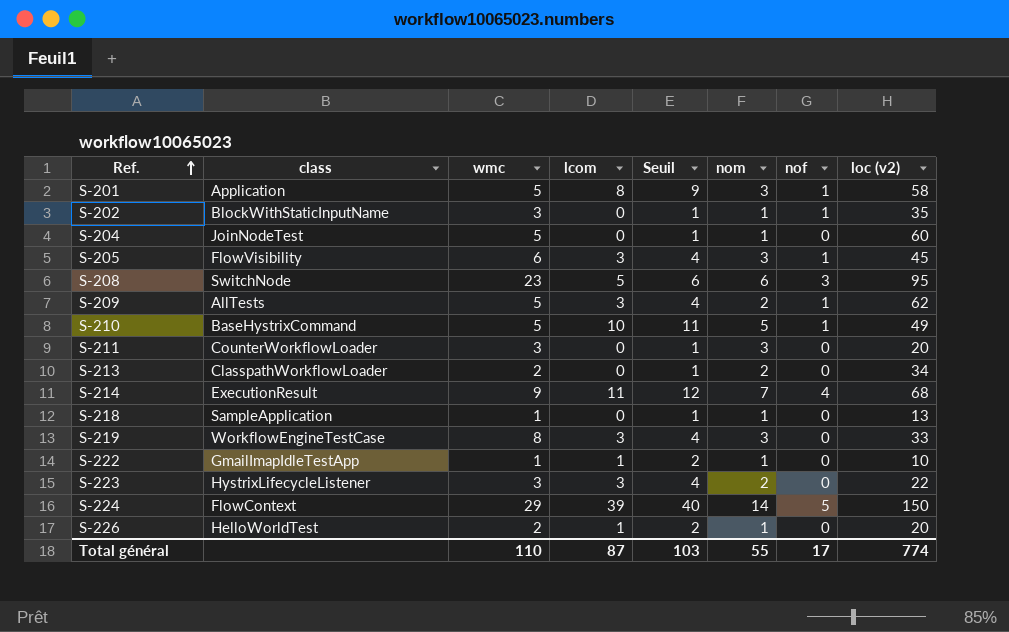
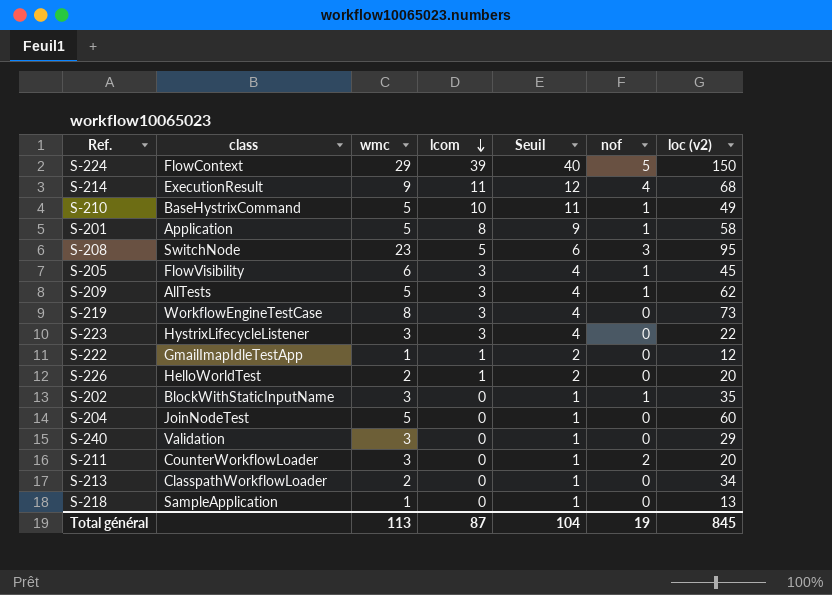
row order: Ref. ascending -> lcom descending
column nom | position: 6 -> none
S-219 | loc (v2): 33 -> 73
S-222 | loc (v2): 10 -> 12
row S-240: none -> Validation | 3 | 0 | 1 | 0 | 29
S-211 | nof: 0 -> 2
Total général | wmc: 110 -> 113
Total général | Seuil: 103 -> 104
Total général | nof: 17 -> 19
Total général | loc (v2): 774 -> 845

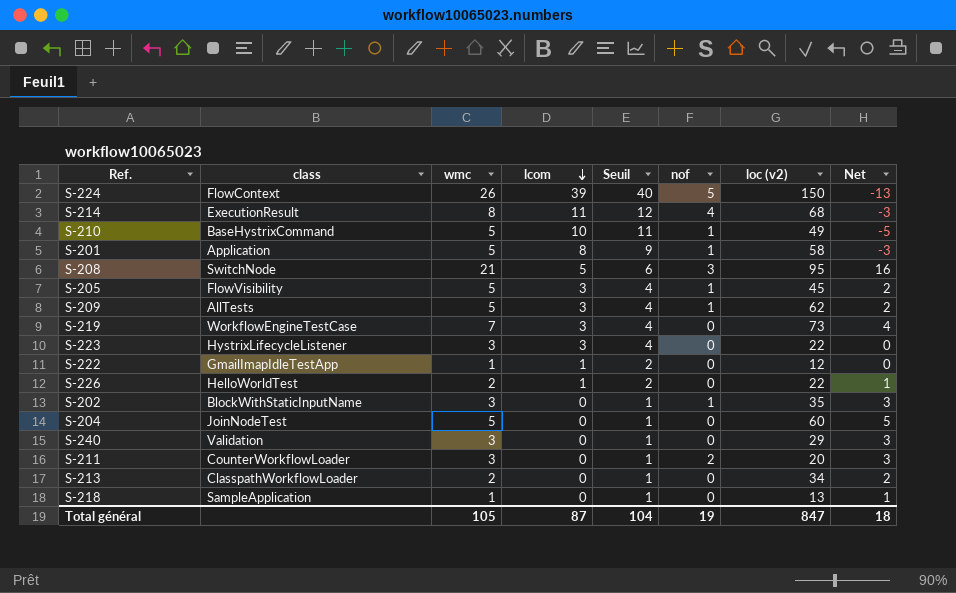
column Net | formula: none -> [wmc] - [lcom]
S-224 | wmc: 29 -> 26
S-214 | wmc: 9 -> 8
S-208 | wmc: 23 -> 21
S-205 | wmc: 6 -> 5
S-219 | wmc: 8 -> 7
S-226 | loc (v2): 20 -> 22
Total général | wmc: 113 -> 105
Total général | loc (v2): 845 -> 847

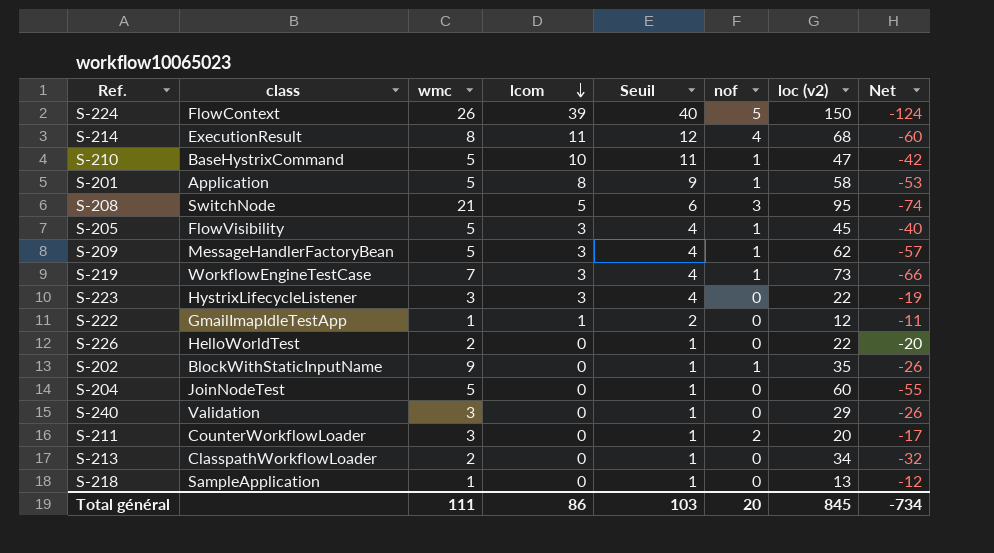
column Net | formula: [wmc] - [lcom] -> [wmc] - [loc (v2)]
S-210 | loc (v2): 49 -> 47
S-209 | class: AllTests -> MessageHandlerFactoryBean
S-219 | nof: 0 -> 1
S-226 | lcom: 1 -> 0
S-226 | Seuil: 2 -> 1
S-202 | wmc: 3 -> 9
Total général | wmc: 105 -> 111
Total général | lcom: 87 -> 86
Total général | Seuil: 104 -> 103
Total général | nof: 19 -> 20
Total général | loc (v2): 847 -> 845
Total général | Net: 18 -> -734

